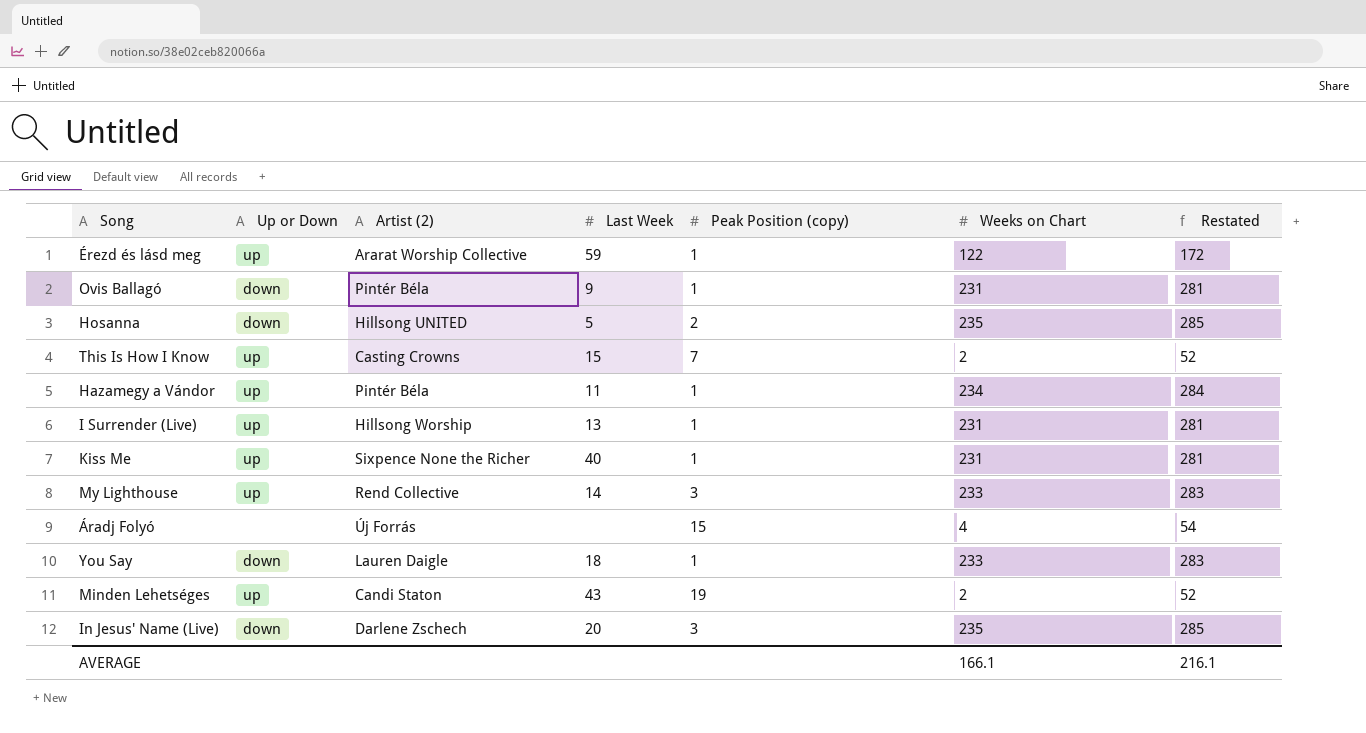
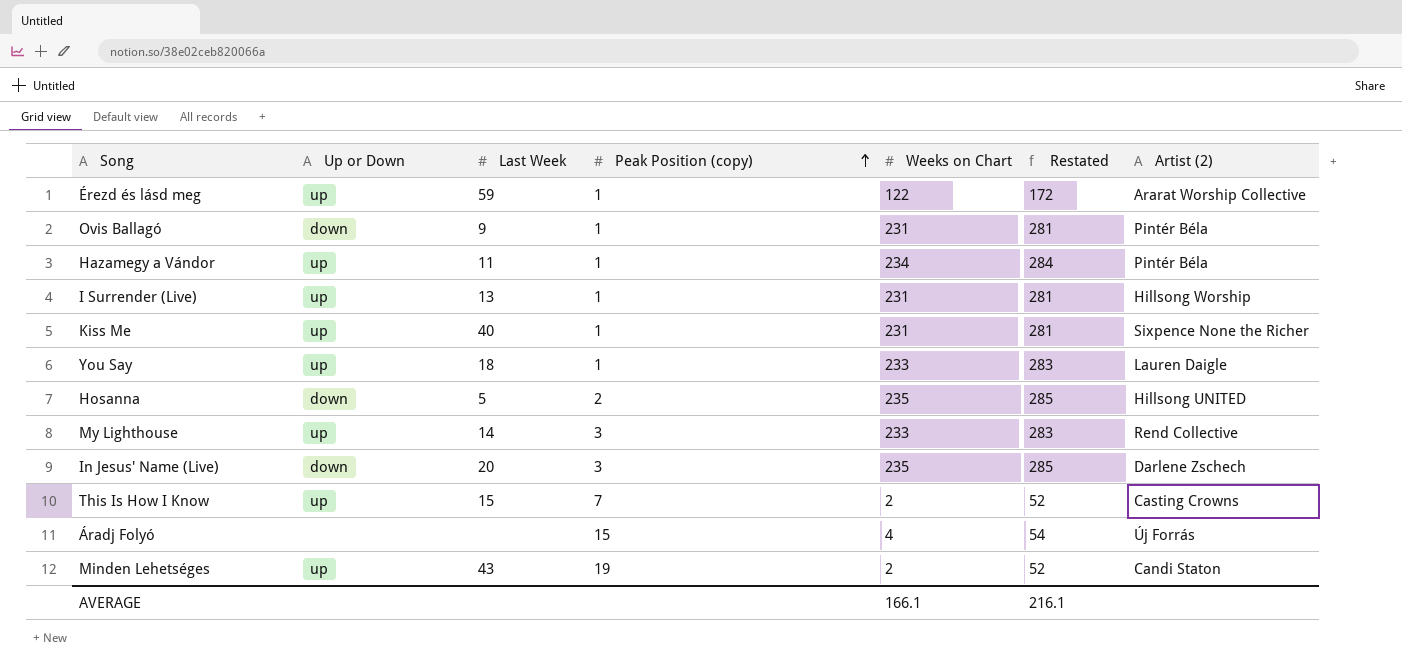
row order: none -> Peak Position (copy) ascending
column Artist (2) | position: 3 -> 7
You Say | Up or Down: down -> up

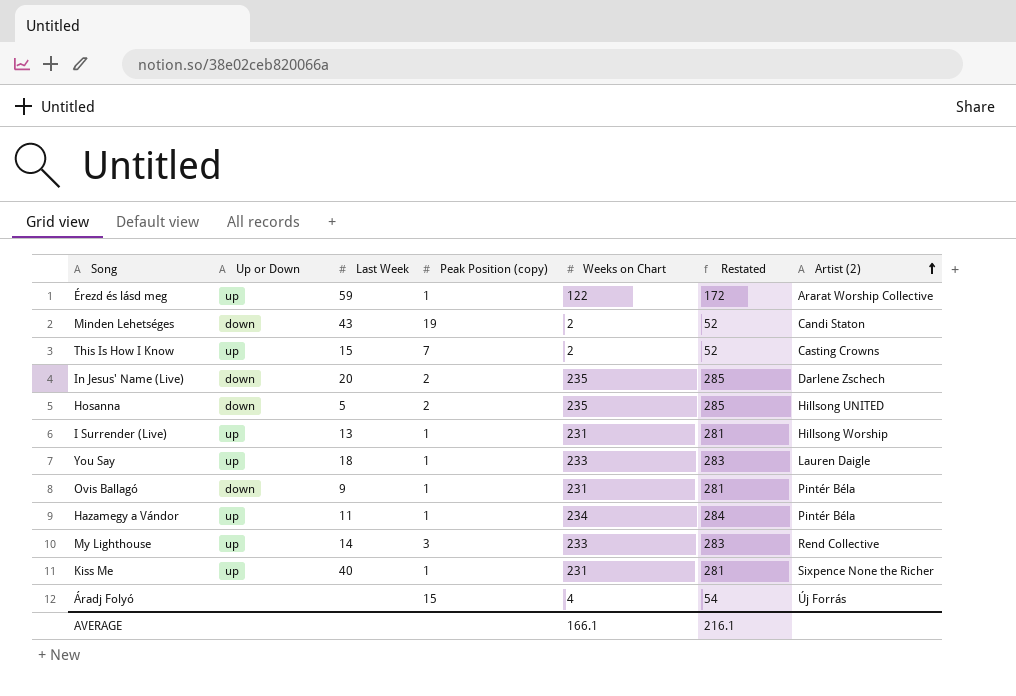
row order: Peak Position (copy) ascending -> Artist (2) ascending
Minden Lehetséges | Up or Down: up -> down
In Jesus' Name (Live) | Peak Position (copy): 3 -> 2

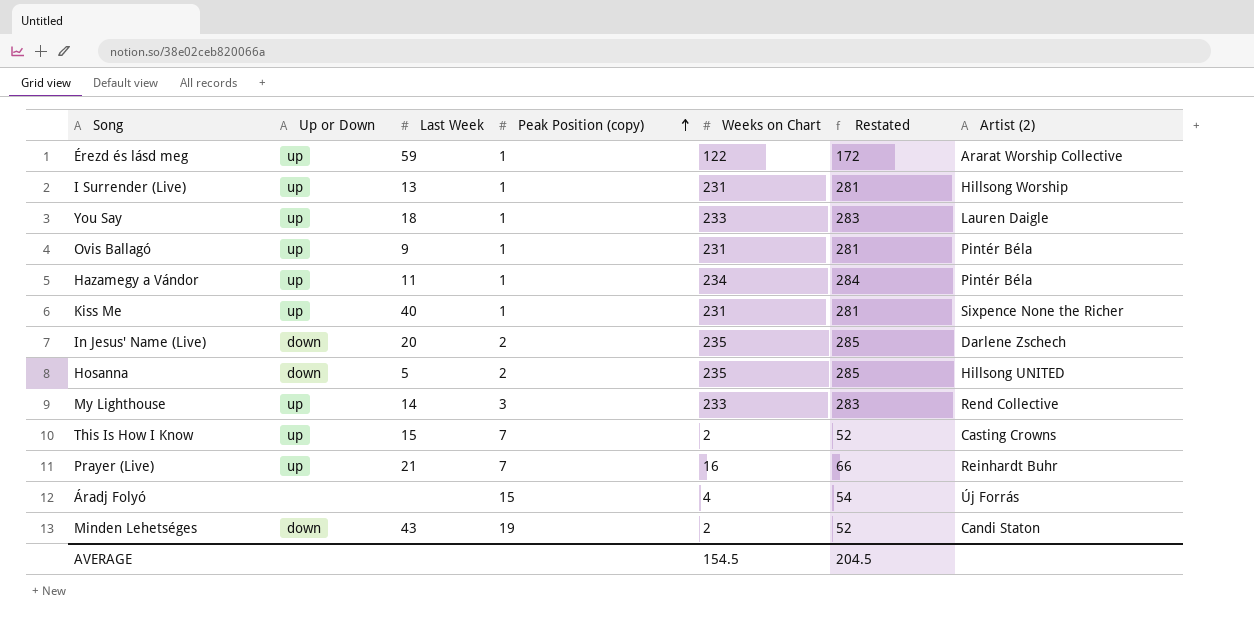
row order: Artist (2) ascending -> Peak Position (copy) ascending
Ovis Ballagó | Up or Down: down -> up
row Prayer (Live): none -> up | 21 | 7 | 16 | 66 | Reinhardt Buhr
AVERAGE | Weeks on Chart: 166.1 -> 154.5
AVERAGE | Restated: 216.1 -> 204.5

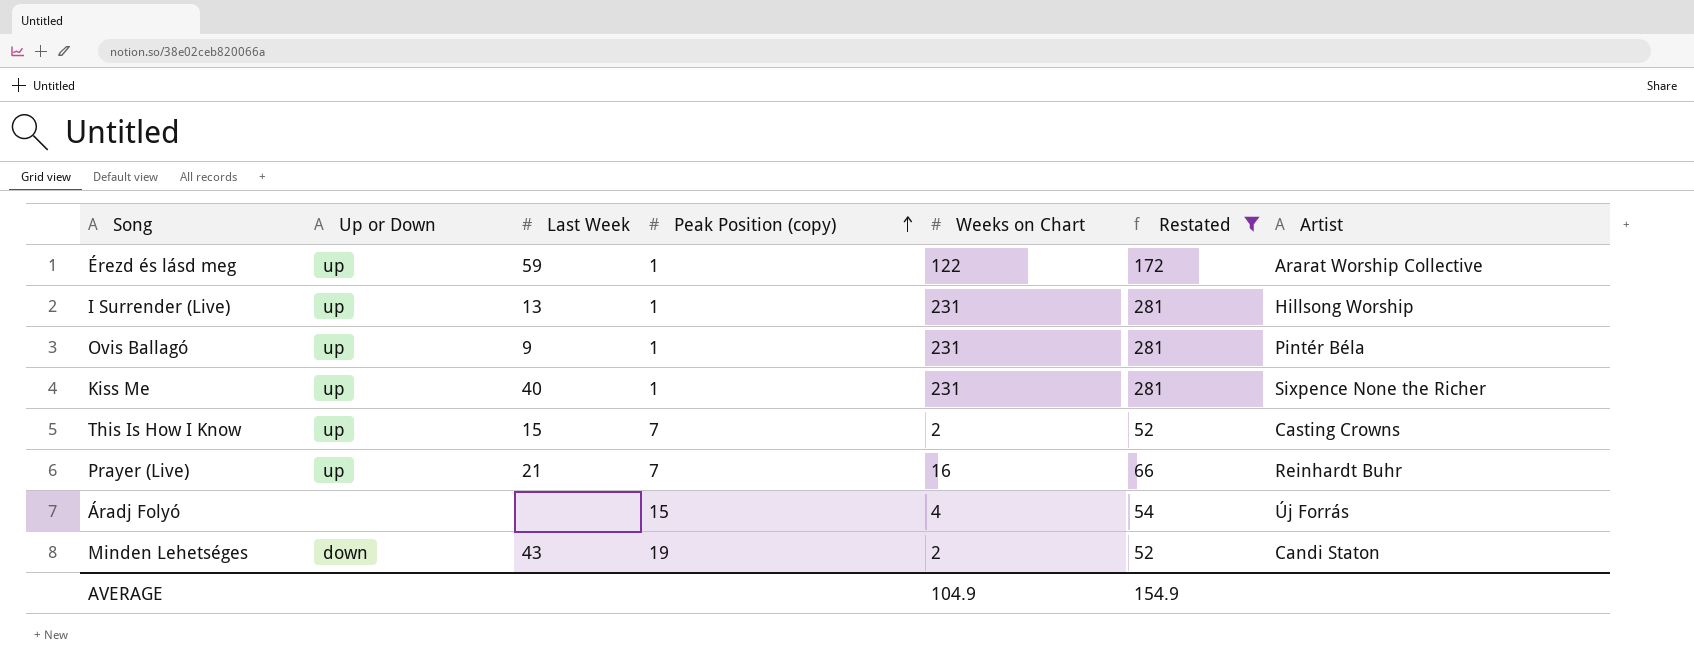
filter: none -> Restated <= 281
column name: Artist (2) -> Artist
AVERAGE | Weeks on Chart: 154.5 -> 104.9
AVERAGE | Restated: 204.5 -> 154.9

